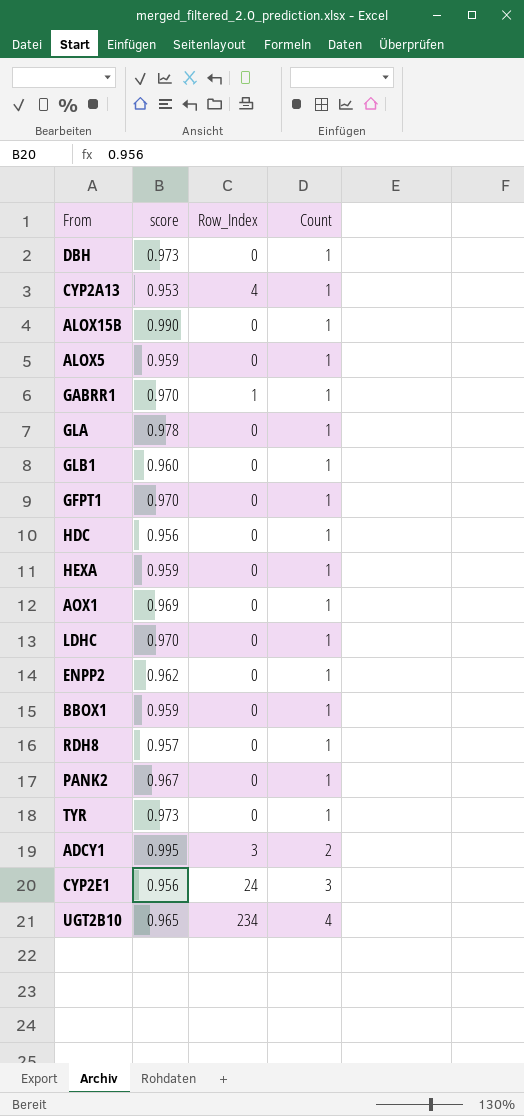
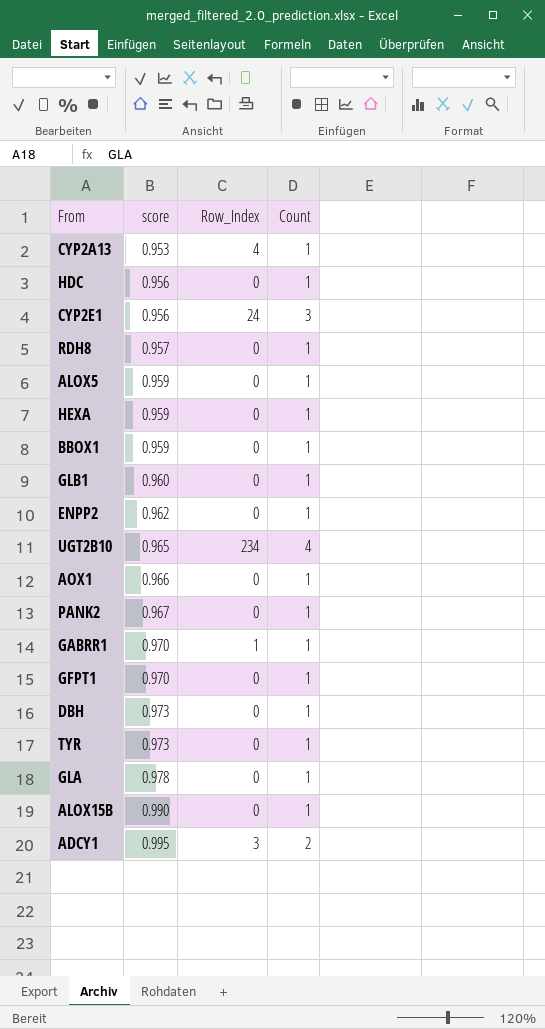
row order: Count ascending -> score ascending
row LDHC: 0.970 | 0 | 1 -> none
AOX1 | score: 0.969 -> 0.966

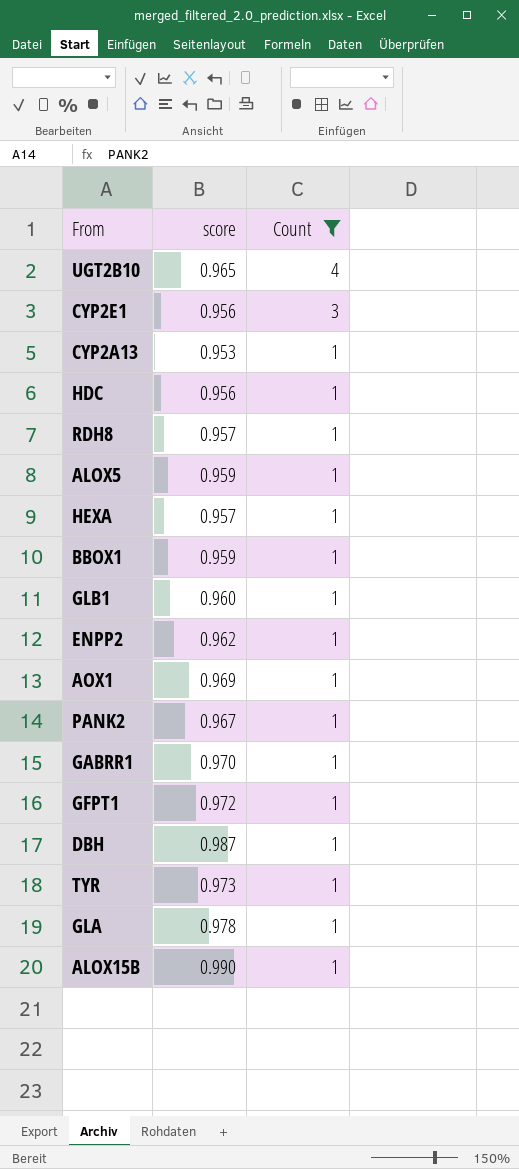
filter: none -> Count != 2
row order: score ascending -> Count descending
column Row_Index | position: 3 -> none
HEXA | score: 0.959 -> 0.957
AOX1 | score: 0.966 -> 0.969
GFPT1 | score: 0.970 -> 0.972
DBH | score: 0.973 -> 0.987

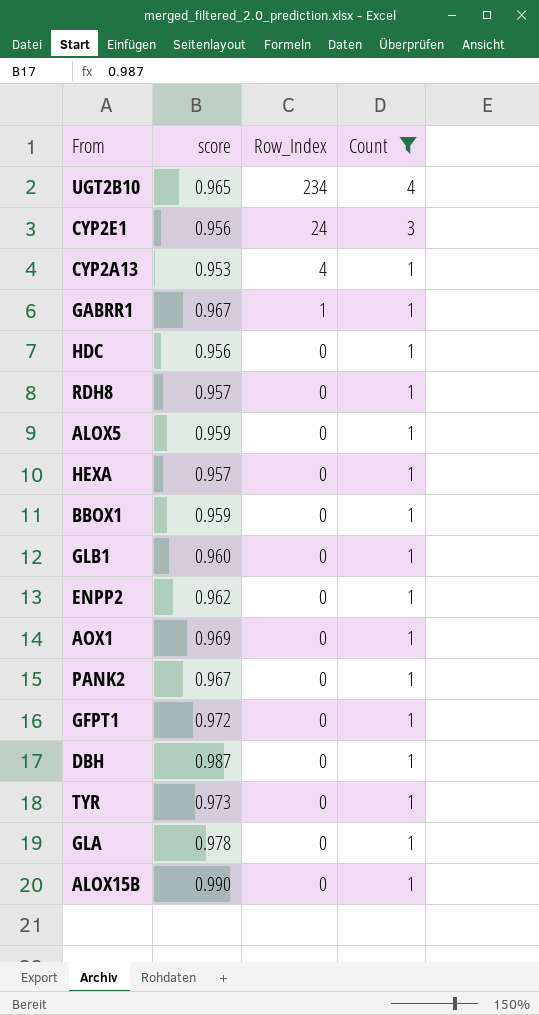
row order: Count descending -> Row_Index descending
column Row_Index | position: none -> 3
GABRR1 | score: 0.970 -> 0.967

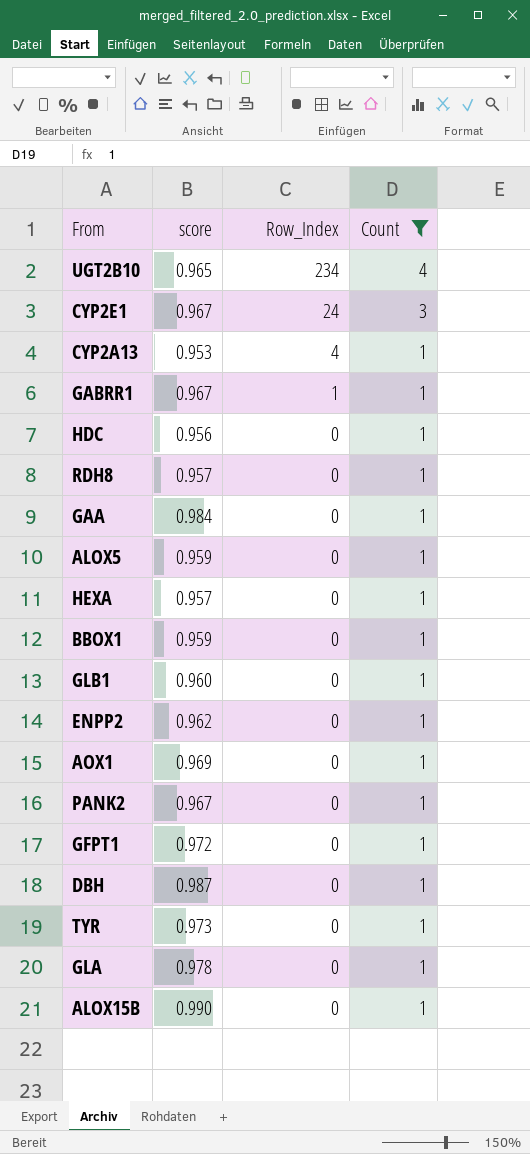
CYP2E1 | score: 0.956 -> 0.967
row GAA: none -> 0.984 | 0 | 1

